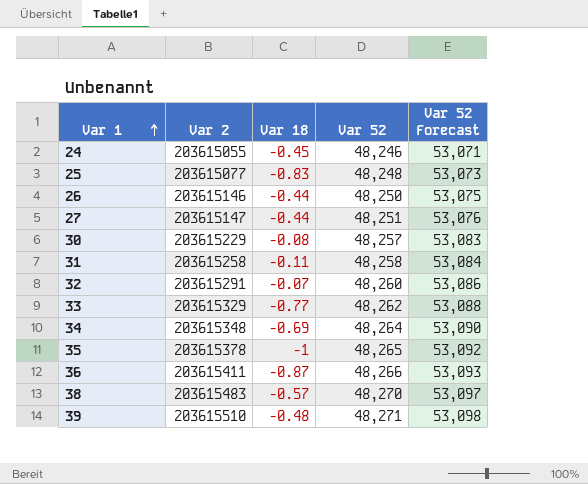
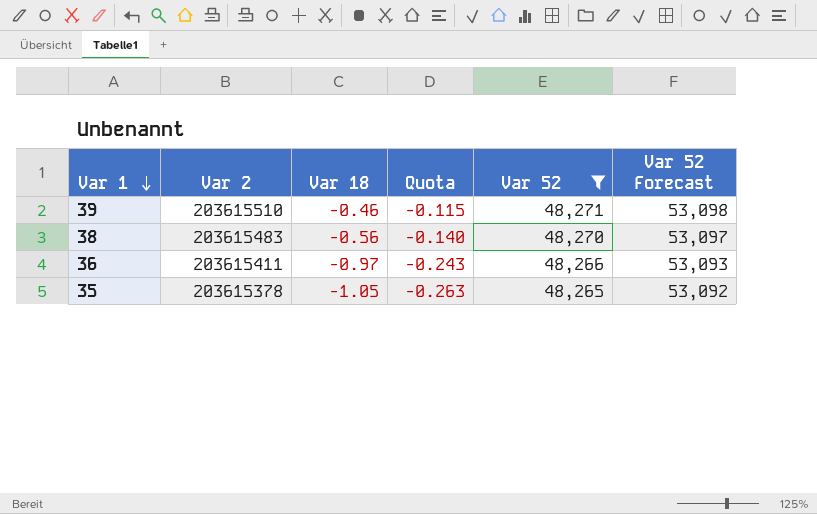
filter: none -> Var 52 >= 48,265
row order: Var 1 ascending -> Var 1 descending
column Quota | formula: none -> [Var 18] * 0.25
39 | Var 18: -0.48 -> -0.46
38 | Var 18: -0.57 -> -0.56
36 | Var 18: -0.87 -> -0.97
35 | Var 18: -1 -> -1.05

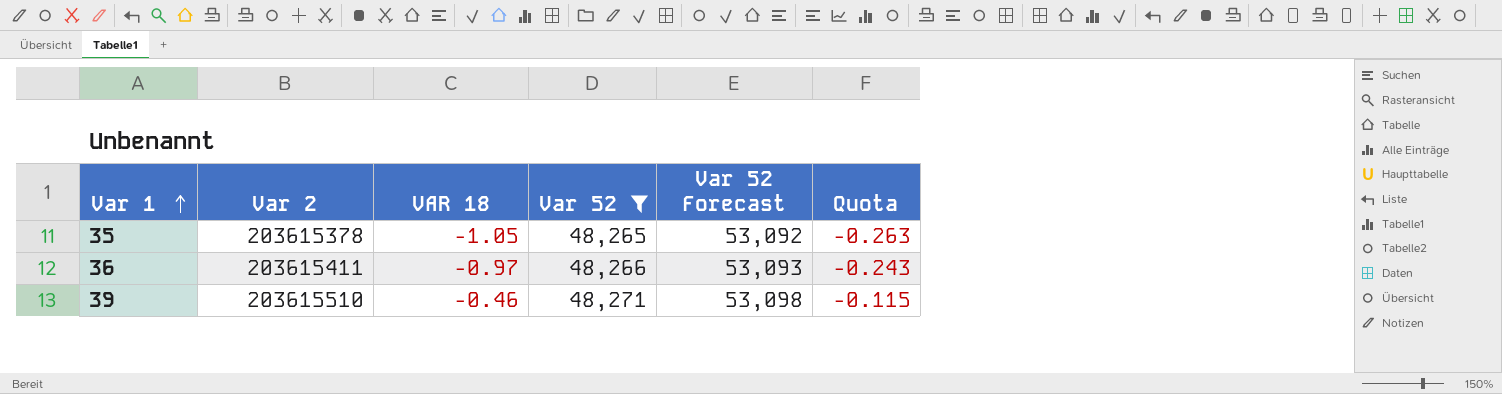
row order: Var 1 descending -> Var 1 ascending
column name: Var 18 -> VAR 18
column Quota | position: 4 -> 6
row 38: 203615483 | -0.56 | -0.140 | 48,270 | 53,097 -> none

